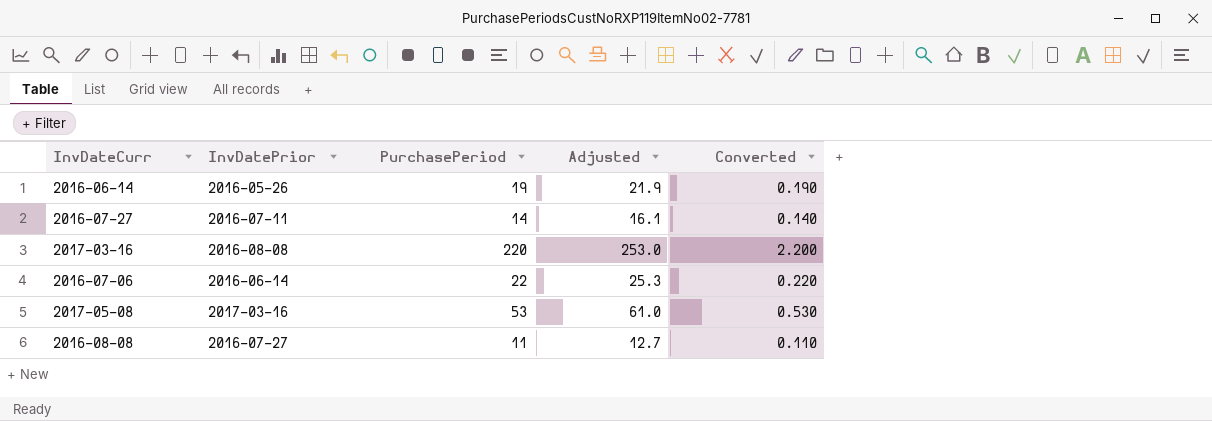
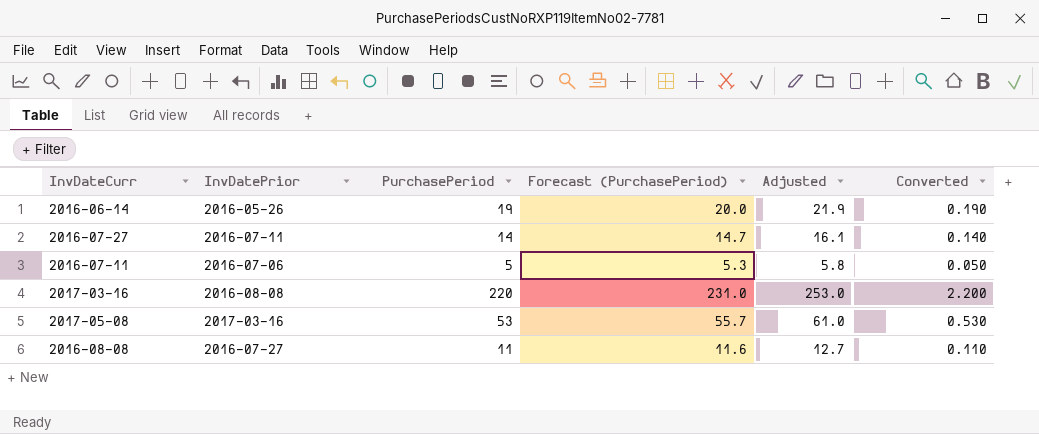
column Forecast (PurchasePeriod) | formula: none -> [PurchasePeriod] * 1.05
row 2016-07-06: 2016-06-14 | 22 | 25.3 | 0.220 -> none
row 2016-07-11: none -> 2016-07-06 | 5 | 5.3 | 5.8 | 0.050

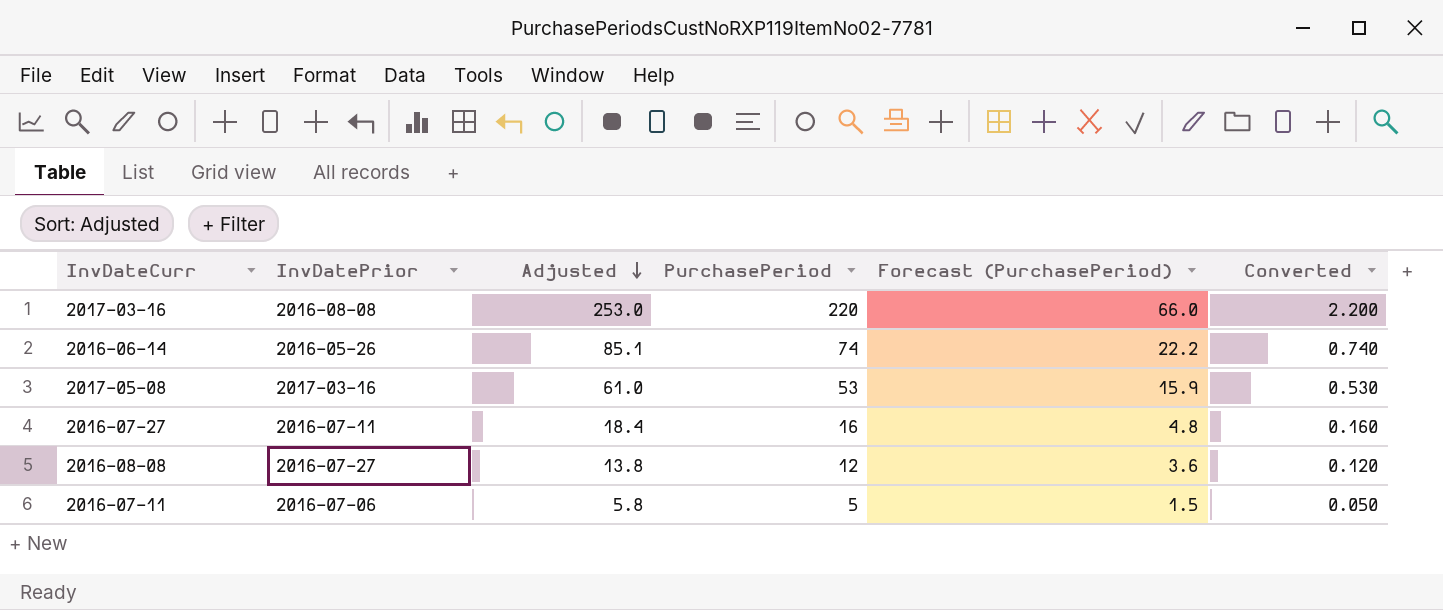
row order: none -> Adjusted descending
column Adjusted | position: 5 -> 3
column Forecast (PurchasePeriod) | formula: [PurchasePeriod] * 1.05 -> [PurchasePeriod] * 0.3
2016-06-14 | Adjusted: 21.9 -> 85.1
2016-06-14 | PurchasePeriod: 19 -> 74
2016-06-14 | Converted: 0.190 -> 0.740
2016-07-27 | Adjusted: 16.1 -> 18.4
2016-07-27 | PurchasePeriod: 14 -> 16
2016-07-27 | Converted: 0.140 -> 0.160
2016-08-08 | Adjusted: 12.7 -> 13.8
2016-08-08 | PurchasePeriod: 11 -> 12
2016-08-08 | Converted: 0.110 -> 0.120

